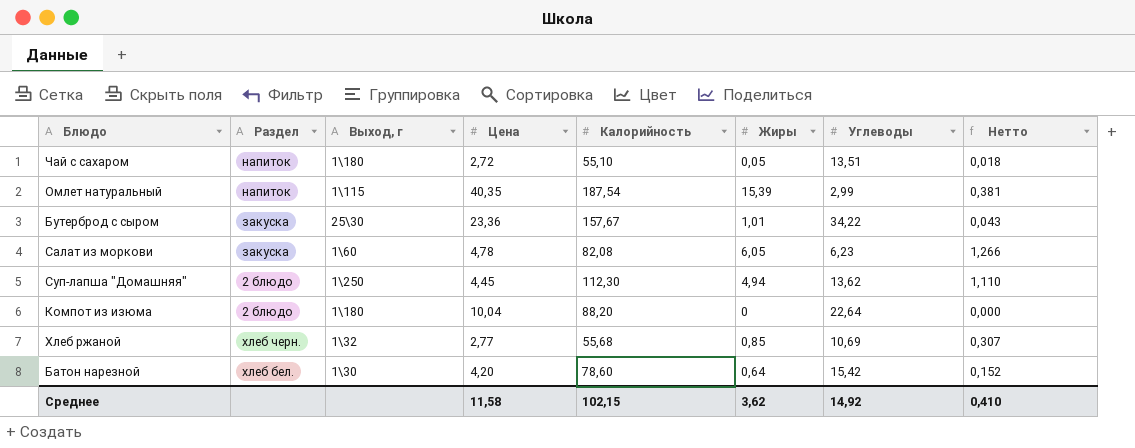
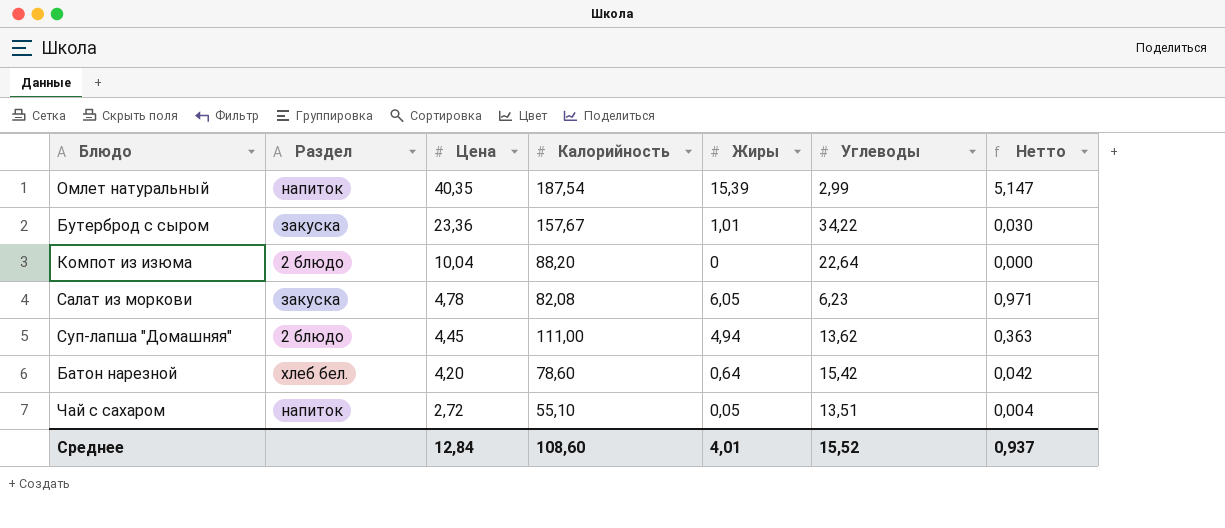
row order: none -> Цена descending
column Выход, г | position: 3 -> none
column Нетто | formula: [Жиры] / [Цена] -> [Жиры] / [Углеводы]
row Хлеб ржаной: хлеб черн. | 1\32 | 2,77 | 55,68 | 0,85 | 10,69 | 0,307 -> none
Суп-лапша "Домашняя" | Калорийность: 112,30 -> 111,00
Среднее | Цена: 11,58 -> 12,84
Среднее | Калорийность: 102,15 -> 108,60
Среднее | Жиры: 3,62 -> 4,01
Среднее | Углеводы: 14,92 -> 15,52
Среднее | Нетто: 0,410 -> 0,937

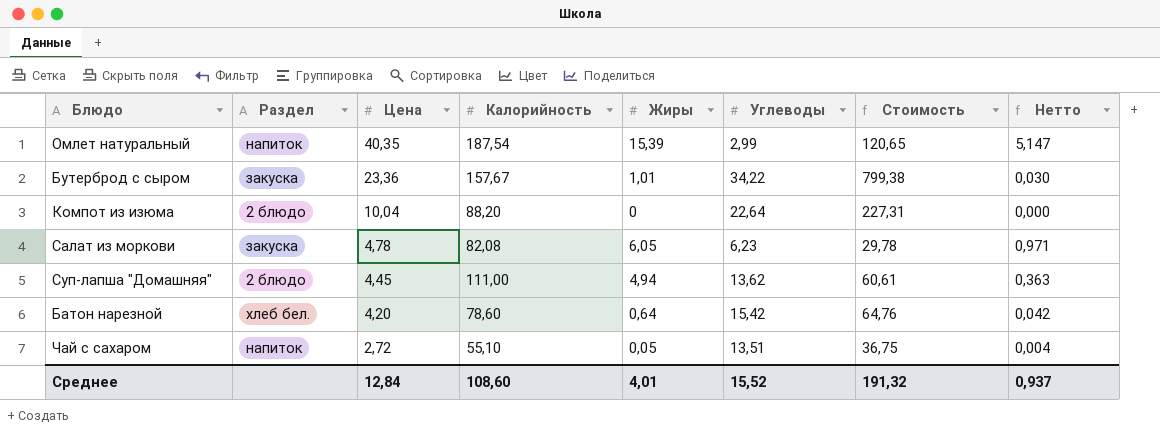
column Стоимость | formula: none -> [Цена] * [Углеводы]

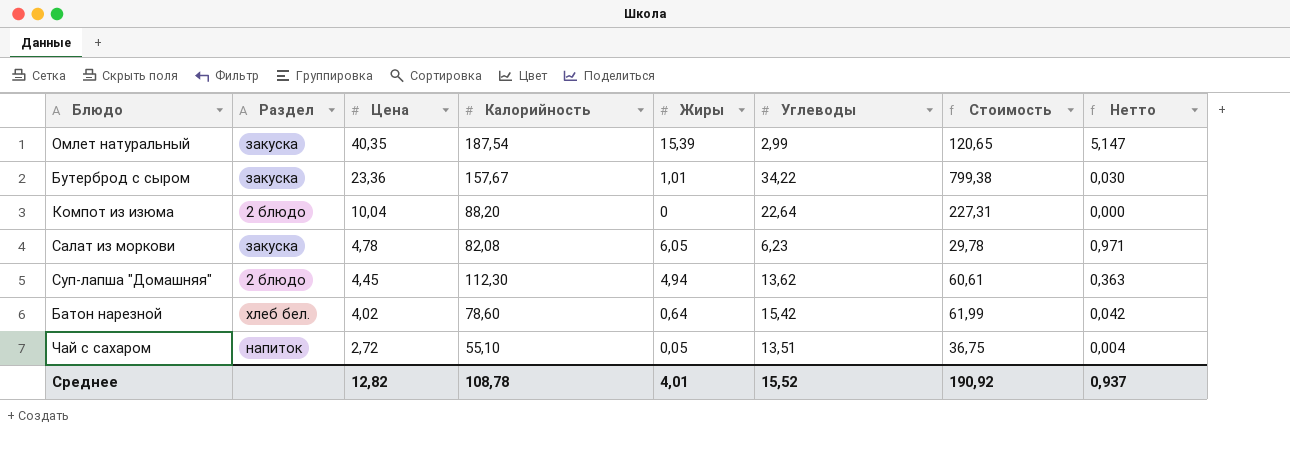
Омлет натуральный | Раздел: напиток -> закуска
Суп-лапша "Домашняя" | Калорийность: 111,00 -> 112,30
Батон нарезной | Цена: 4,20 -> 4,02
Батон нарезной | Стоимость: 64,76 -> 61,99
Среднее | Цена: 12,84 -> 12,82
Среднее | Калорийность: 108,60 -> 108,78
Среднее | Стоимость: 191,32 -> 190,92

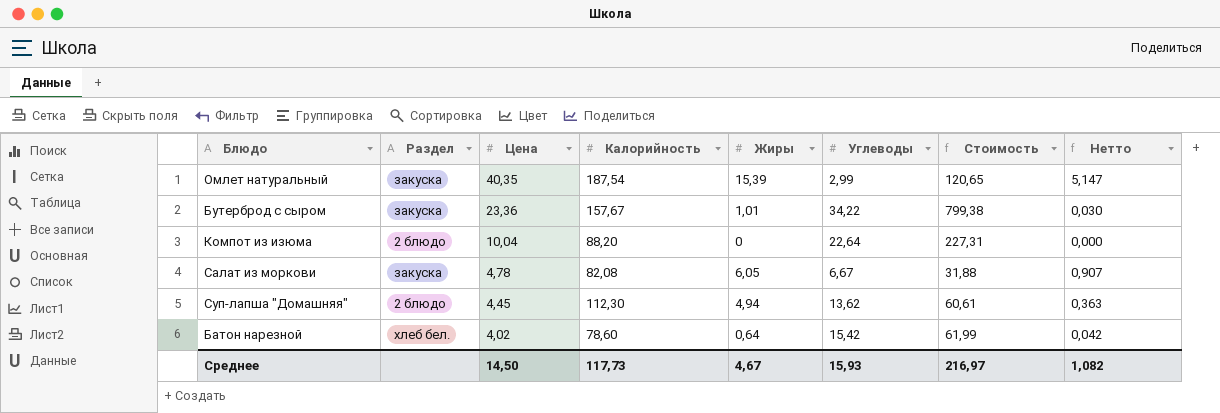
row Чай с сахаром: напиток | 2,72 | 55,10 | 0,05 | 13,51 | 36,75 | 0,004 -> none
Салат из моркови | Углеводы: 6,23 -> 6,67
Салат из моркови | Стоимость: 29,78 -> 31,88
Салат из моркови | Нетто: 0,971 -> 0,907
Среднее | Цена: 12,82 -> 14,50
Среднее | Калорийность: 108,78 -> 117,73
Среднее | Жиры: 4,01 -> 4,67
Среднее | Углеводы: 15,52 -> 15,93
Среднее | Стоимость: 190,92 -> 216,97
Среднее | Нетто: 0,937 -> 1,082

